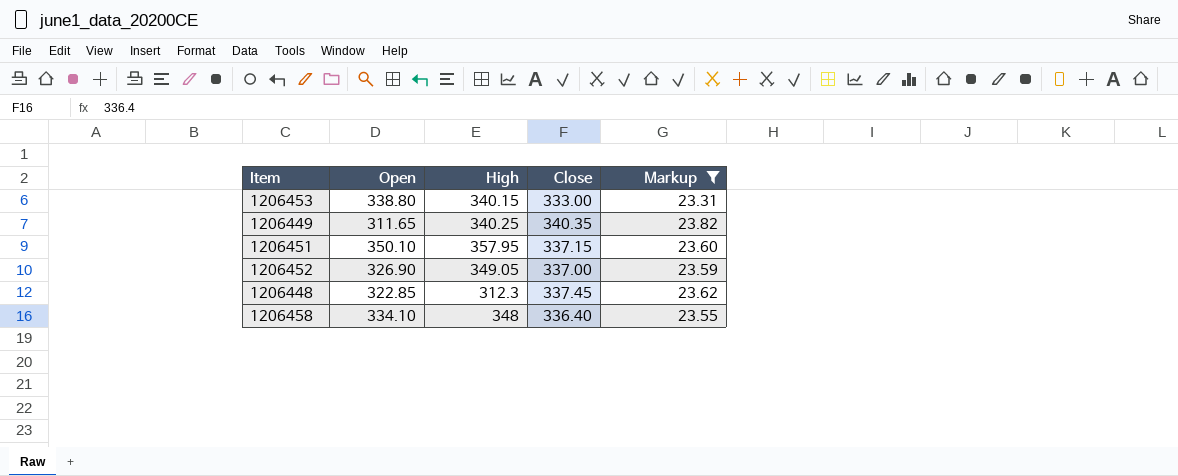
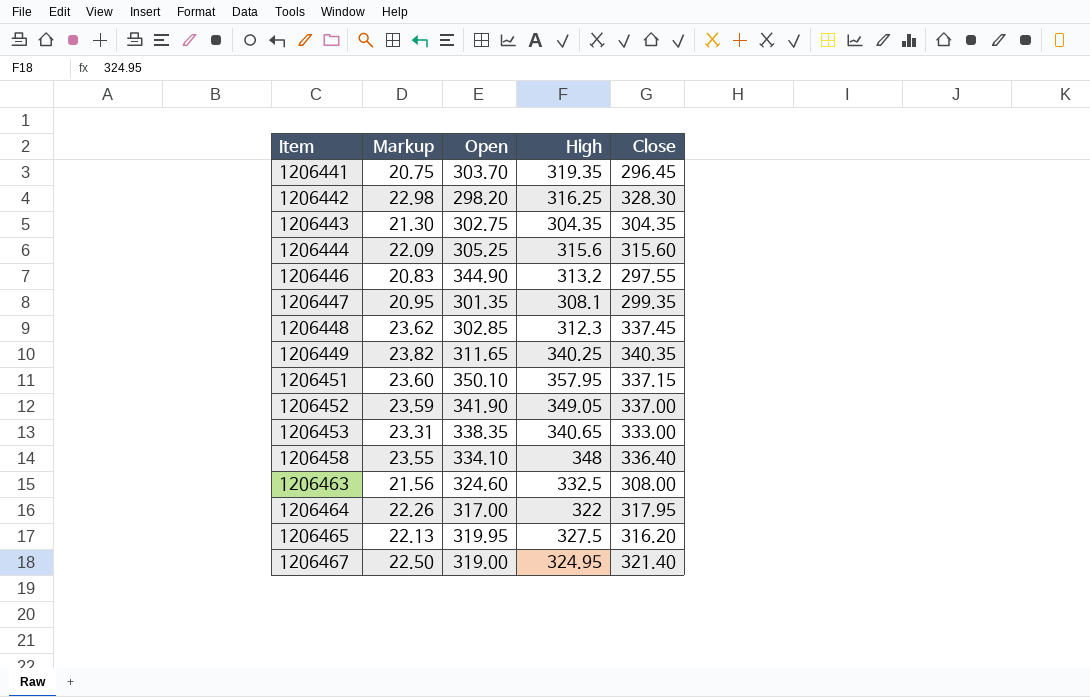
filter: Markup >= 23.31 -> none
row order: none -> Item ascending
column Markup | position: 5 -> 2
1206448 | Open: 322.85 -> 302.85
1206452 | Open: 326.90 -> 341.90
1206453 | Open: 338.80 -> 338.35
1206453 | High: 340.15 -> 340.65

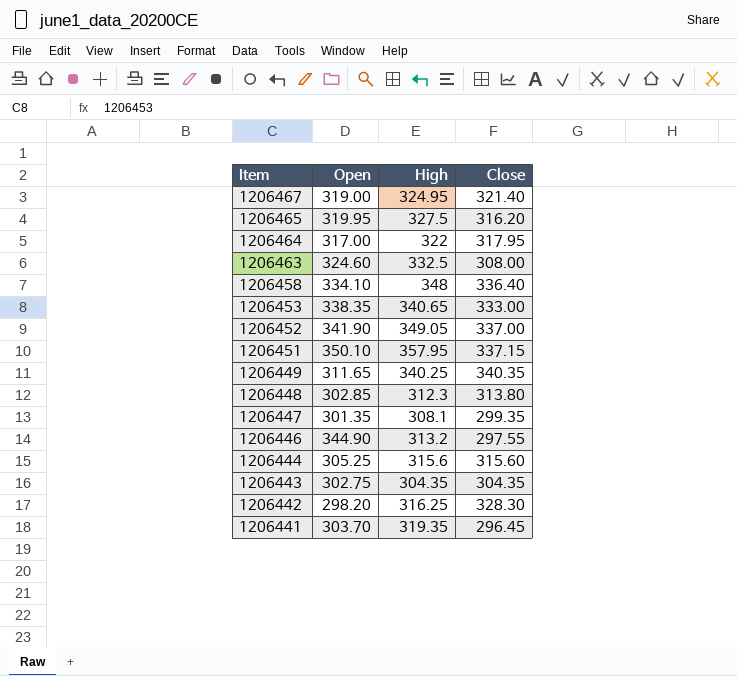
row order: Item ascending -> Item descending
column Markup | formula: [Close] * 0.07 -> none
1206448 | Close: 337.45 -> 313.80

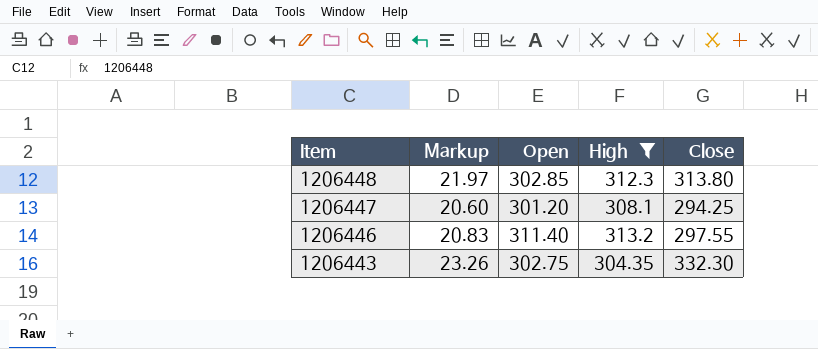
filter: none -> High <= 313.2
column Markup | formula: none -> [Close] * 0.07
1206447 | Open: 301.35 -> 301.20
1206447 | Close: 299.35 -> 294.25
1206446 | Open: 344.90 -> 311.40
1206443 | Close: 304.35 -> 332.30

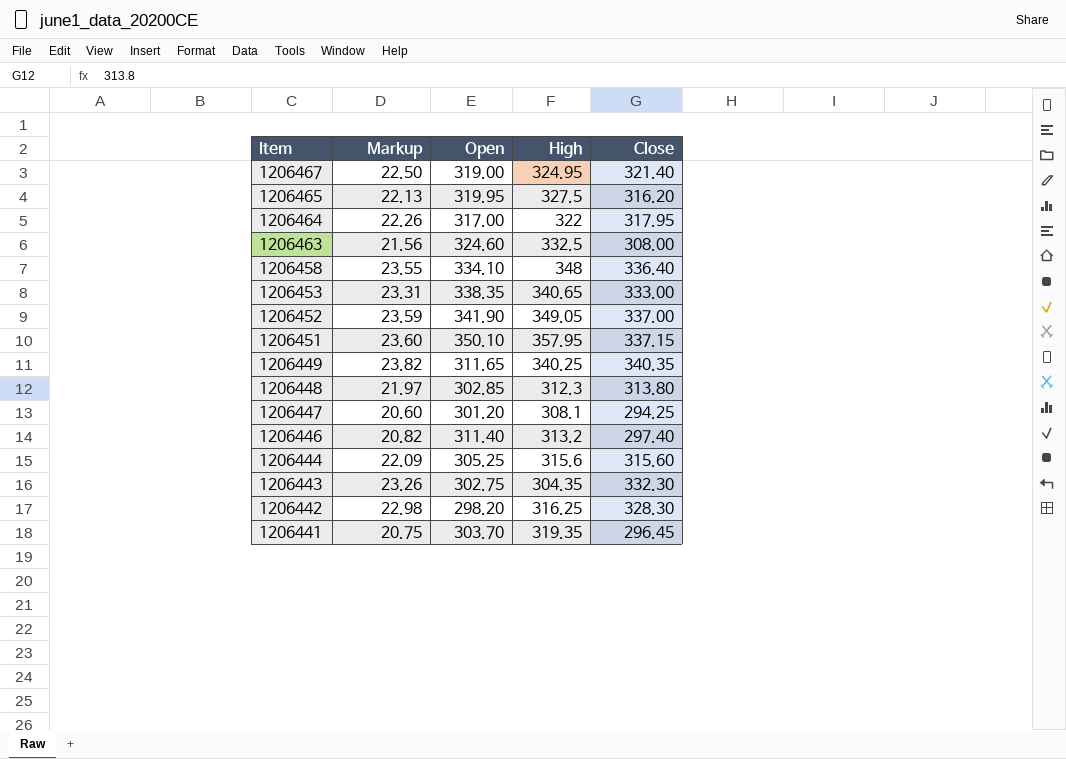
filter: High <= 313.2 -> none
1206446 | Markup: 20.83 -> 20.82
1206446 | Close: 297.55 -> 297.40

